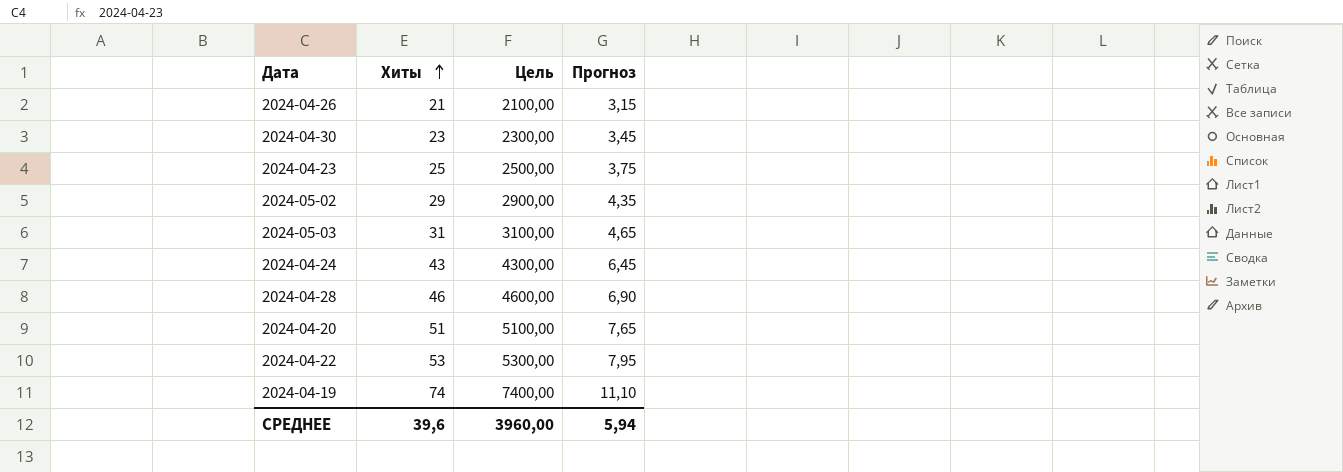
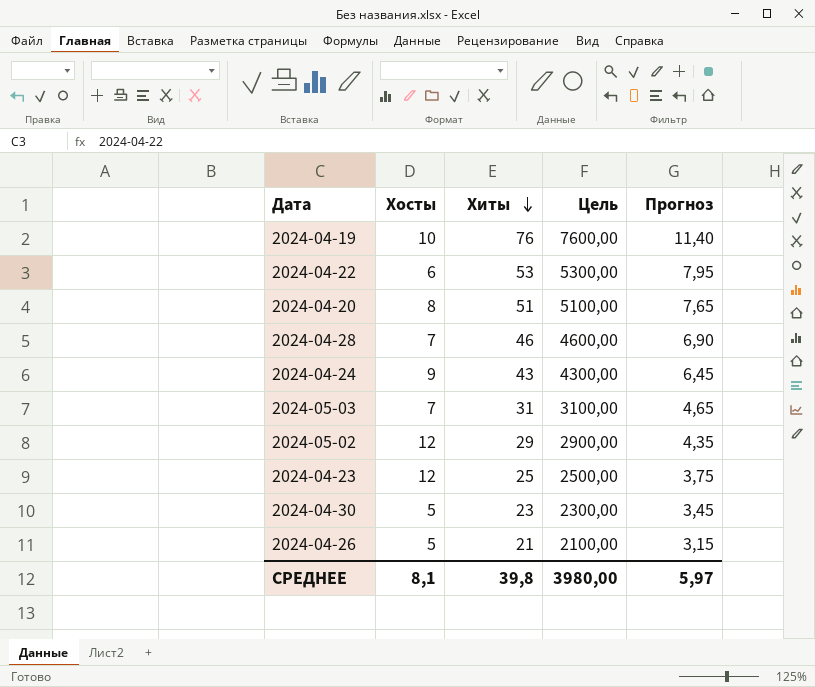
row order: Хиты ascending -> Хиты descending
column Хосты | position: none -> 2
2024-04-19 | Хиты: 74 -> 76
2024-04-19 | Цель: 7400,00 -> 7600,00
2024-04-19 | Прогноз: 11,10 -> 11,40
СРЕДНЕЕ | Хиты: 39,6 -> 39,8
СРЕДНЕЕ | Цель: 3960,00 -> 3980,00
СРЕДНЕЕ | Прогноз: 5,94 -> 5,97

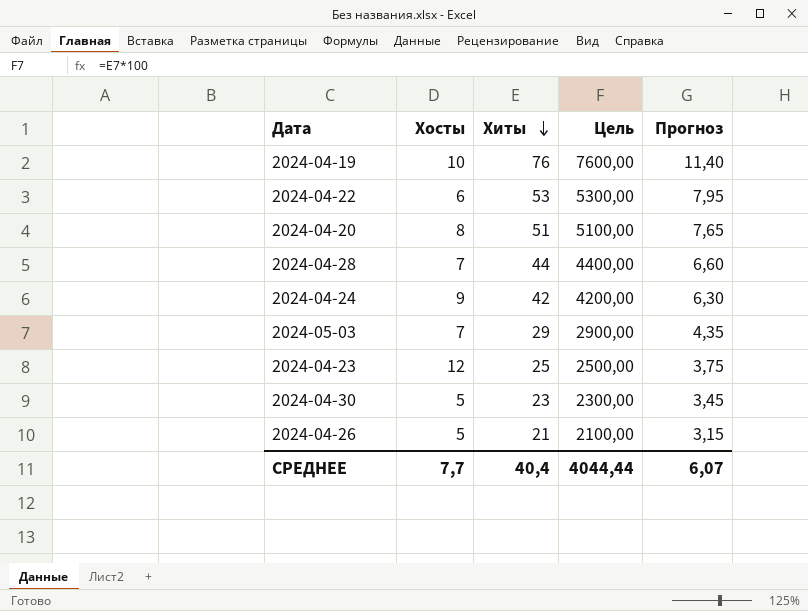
row 2024-05-02: 12 | 29 | 2900,00 | 4,35 -> none
2024-04-28 | Хиты: 46 -> 44
2024-04-28 | Цель: 4600,00 -> 4400,00
2024-04-28 | Прогноз: 6,90 -> 6,60
2024-04-24 | Хиты: 43 -> 42
2024-04-24 | Цель: 4300,00 -> 4200,00
2024-04-24 | Прогноз: 6,45 -> 6,30
2024-05-03 | Хиты: 31 -> 29
2024-05-03 | Цель: 3100,00 -> 2900,00
2024-05-03 | Прогноз: 4,65 -> 4,35
СРЕДНЕЕ | Хосты: 8,1 -> 7,7
СРЕДНЕЕ | Хиты: 39,8 -> 40,4
СРЕДНЕЕ | Цель: 3980,00 -> 4044,44
СРЕДНЕЕ | Прогноз: 5,97 -> 6,07

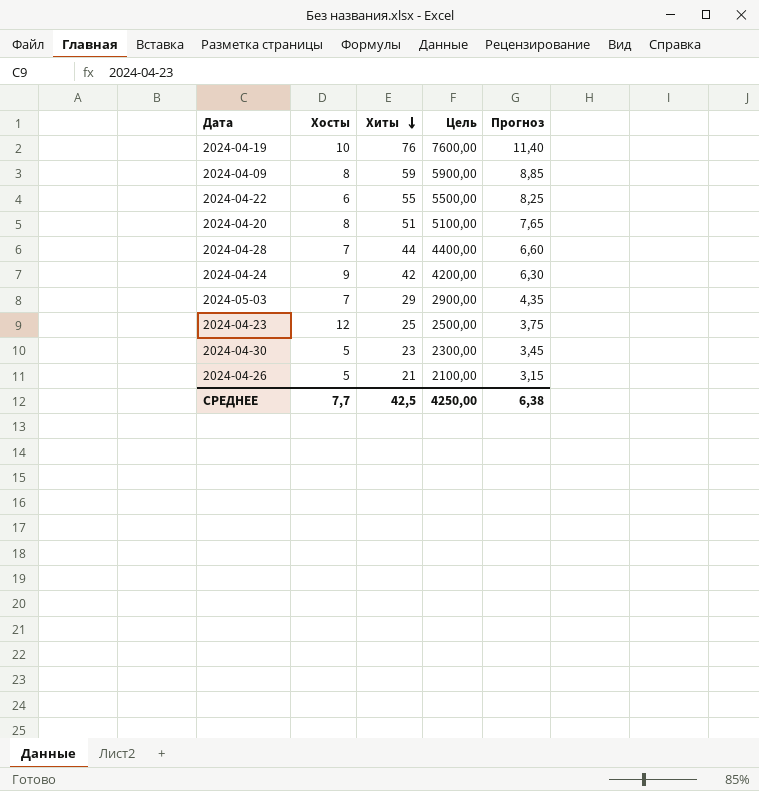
row 2024-04-09: none -> 8 | 59 | 5900,00 | 8,85
2024-04-22 | Хиты: 53 -> 55
2024-04-22 | Цель: 5300,00 -> 5500,00
2024-04-22 | Прогноз: 7,95 -> 8,25
СРЕДНЕЕ | Хиты: 40,4 -> 42,5
СРЕДНЕЕ | Цель: 4044,44 -> 4250,00
СРЕДНЕЕ | Прогноз: 6,07 -> 6,38

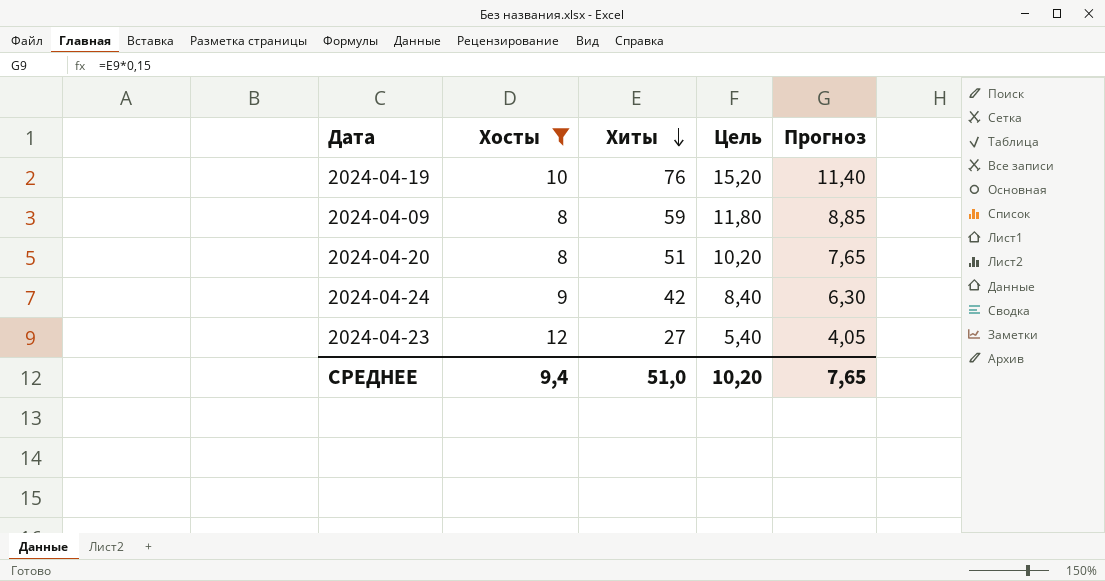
filter: none -> Хосты >= 8
column Цель | formula: [Хиты] * 100 -> [Хиты] * 0,2
2024-04-23 | Хиты: 25 -> 27
2024-04-23 | Прогноз: 3,75 -> 4,05
СРЕДНЕЕ | Хосты: 7,7 -> 9,4
СРЕДНЕЕ | Хиты: 42,5 -> 51,0
СРЕДНЕЕ | Цель: 4250,00 -> 10,20
СРЕДНЕЕ | Прогноз: 6,38 -> 7,65

